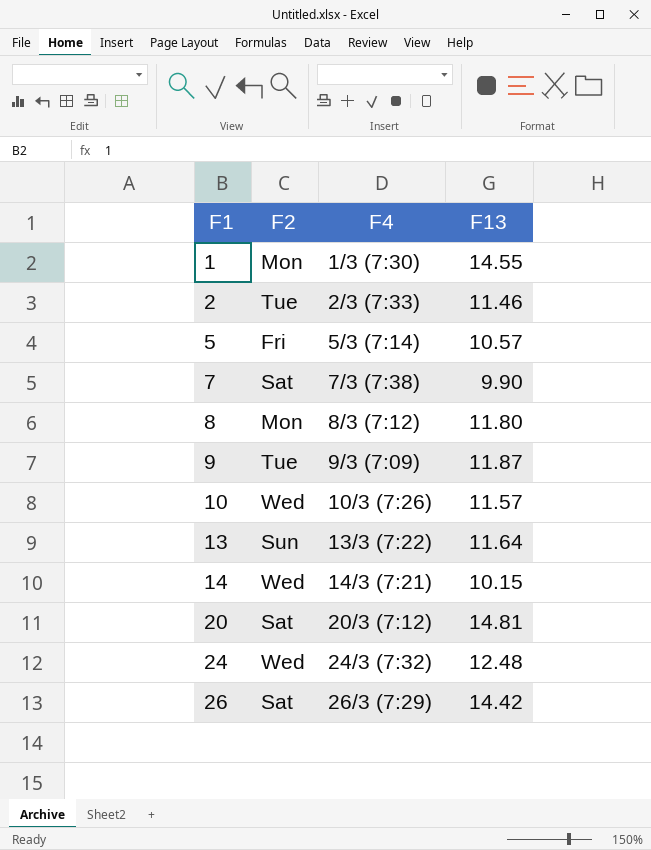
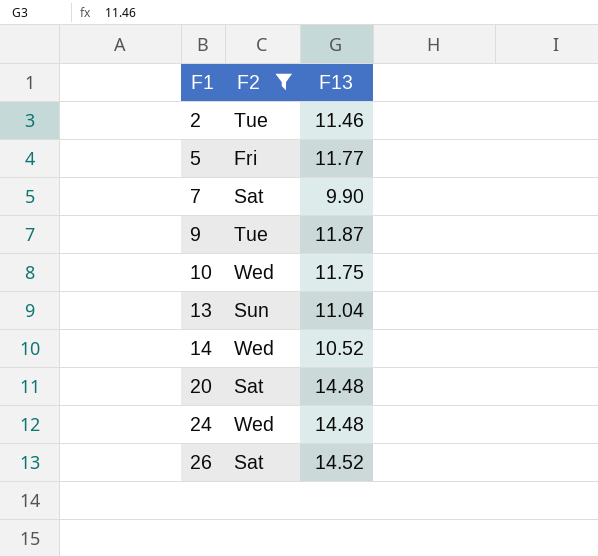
filter: none -> F2 != Mon
column F4 | position: 3 -> none
5 | F13: 10.57 -> 11.77
10 | F13: 11.57 -> 11.75
13 | F13: 11.64 -> 11.04
14 | F13: 10.15 -> 10.52
20 | F13: 14.81 -> 14.48
24 | F13: 12.48 -> 14.48
26 | F13: 14.42 -> 14.52

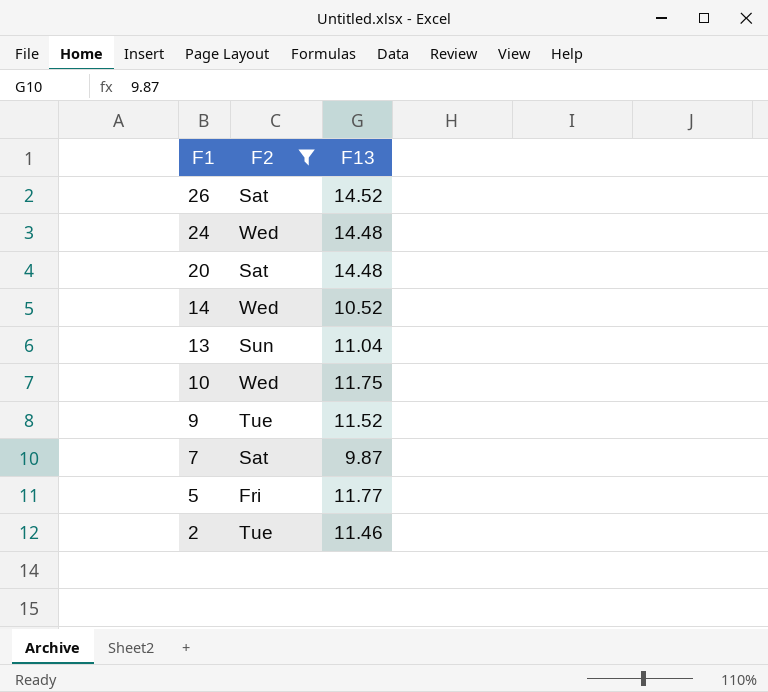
row order: F1 ascending -> F1 descending
9 | F13: 11.87 -> 11.52
7 | F13: 9.90 -> 9.87

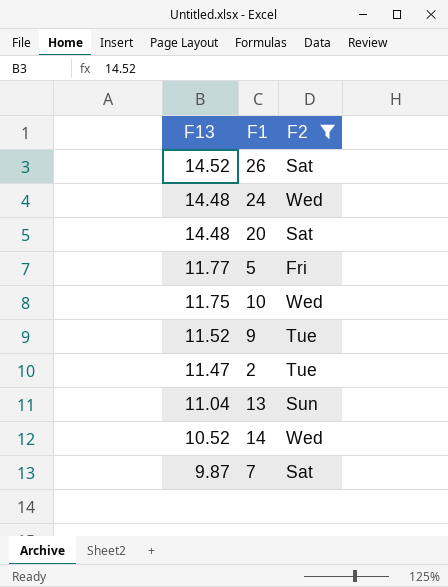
row order: F1 descending -> F13 descending
column F13 | position: 3 -> 1
2 | F13: 11.46 -> 11.47

